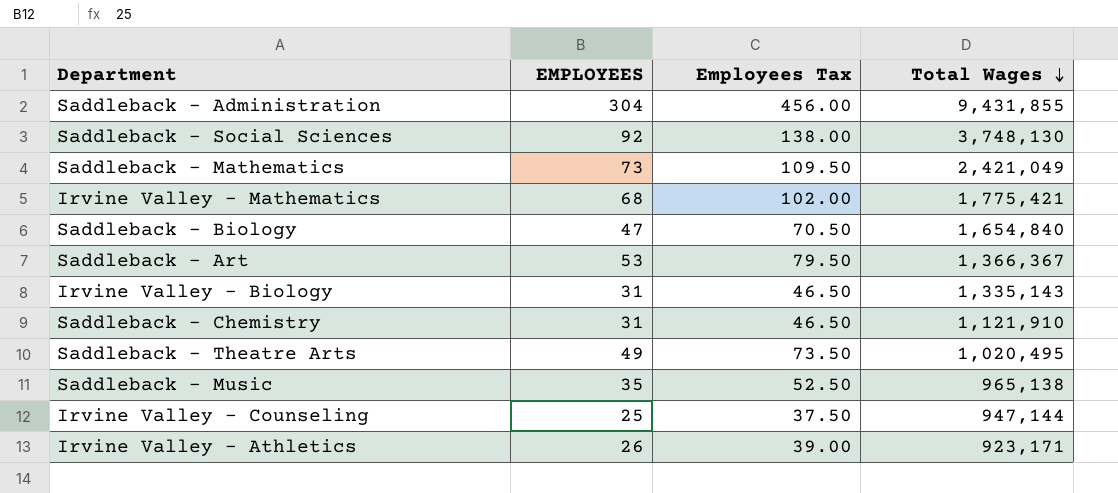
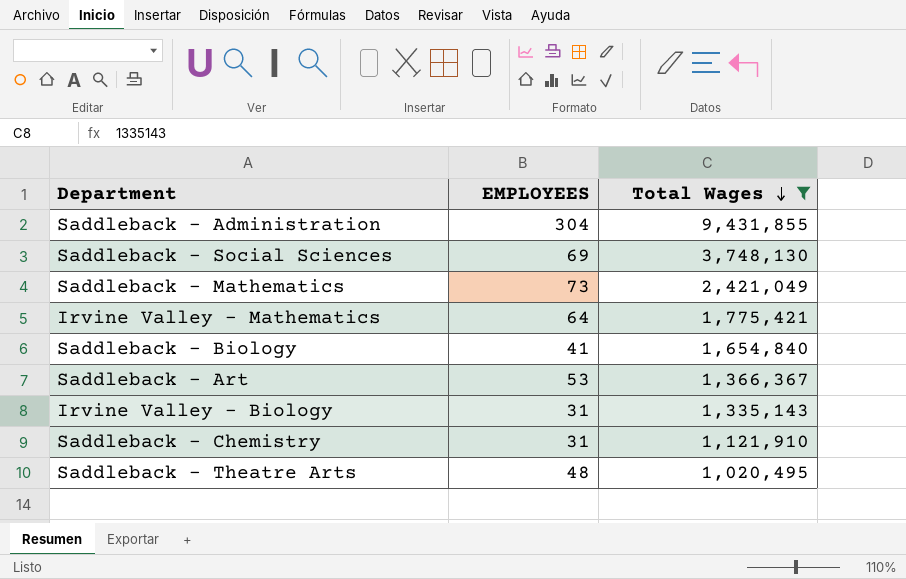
filter: none -> Total Wages >= 1,020,495
column Employees Tax | formula: [EMPLOYEES] * 1.5 -> none
Saddleback - Social Sciences | EMPLOYEES: 92 -> 69
Irvine Valley - Mathematics | EMPLOYEES: 68 -> 64
Saddleback - Biology | EMPLOYEES: 47 -> 41
Saddleback - Theatre Arts | EMPLOYEES: 49 -> 48

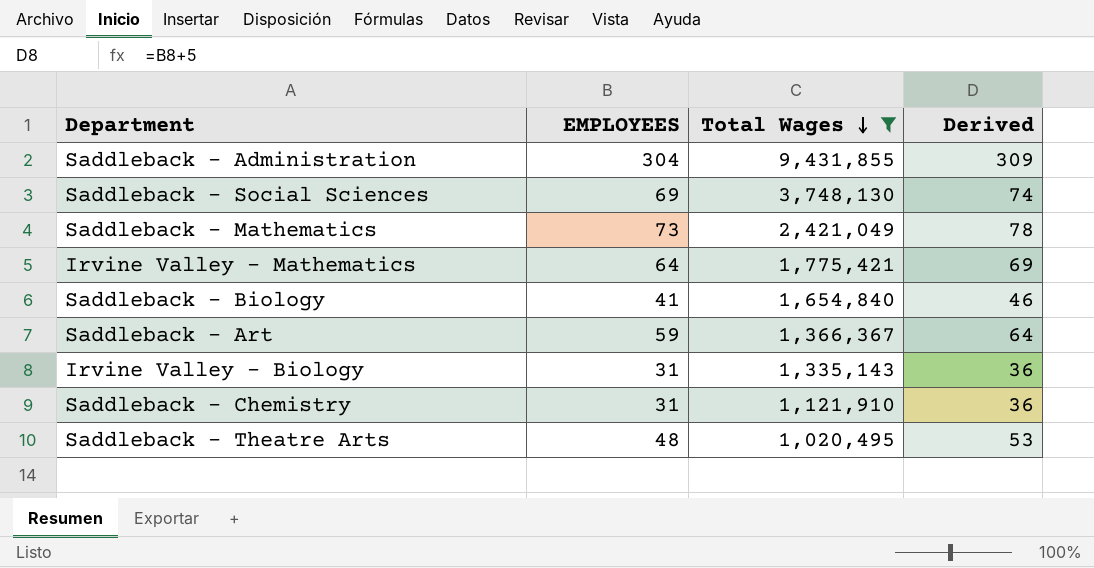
column Derived | formula: none -> [EMPLOYEES] + 5
Saddleback - Art | EMPLOYEES: 53 -> 59

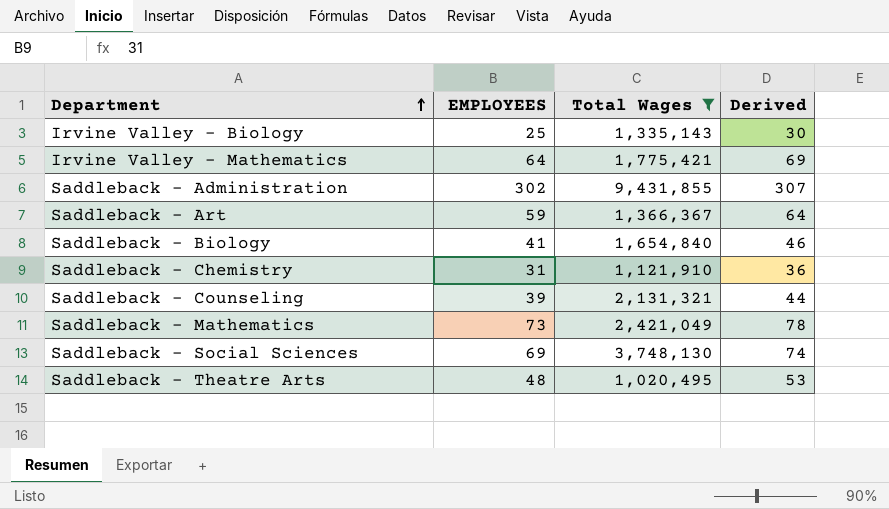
row order: Total Wages descending -> Department ascending
Irvine Valley - Biology | EMPLOYEES: 31 -> 25
Irvine Valley - Biology | Derived: 36 -> 30
Saddleback - Administration | EMPLOYEES: 304 -> 302
Saddleback - Administration | Derived: 309 -> 307
row Saddleback - Counseling: none -> 39 | 2,131,321 | 44

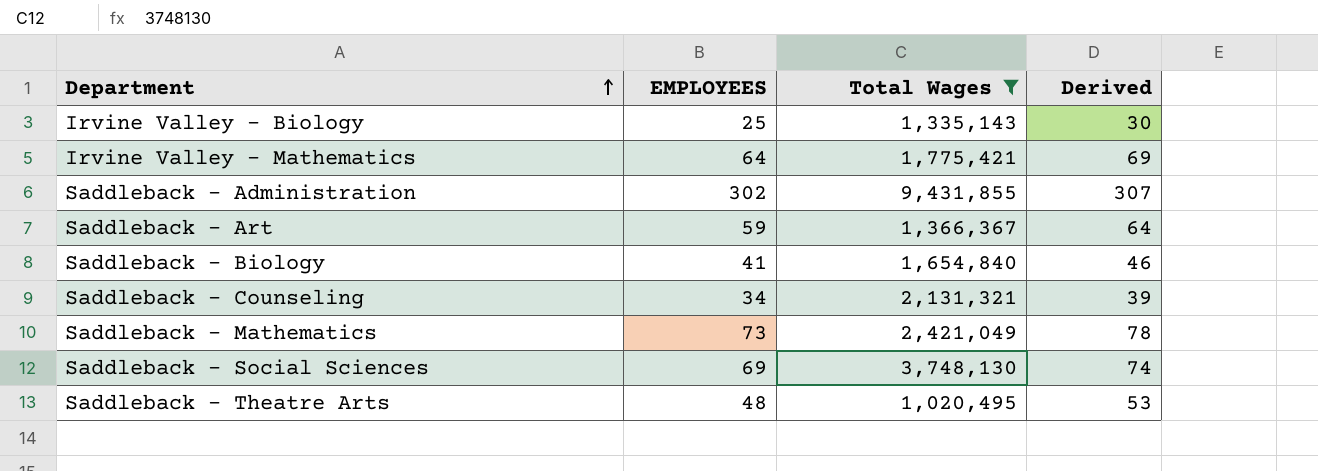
row Saddleback - Chemistry: 31 | 1,121,910 | 36 -> none
Saddleback - Counseling | EMPLOYEES: 39 -> 34
Saddleback - Counseling | Derived: 44 -> 39

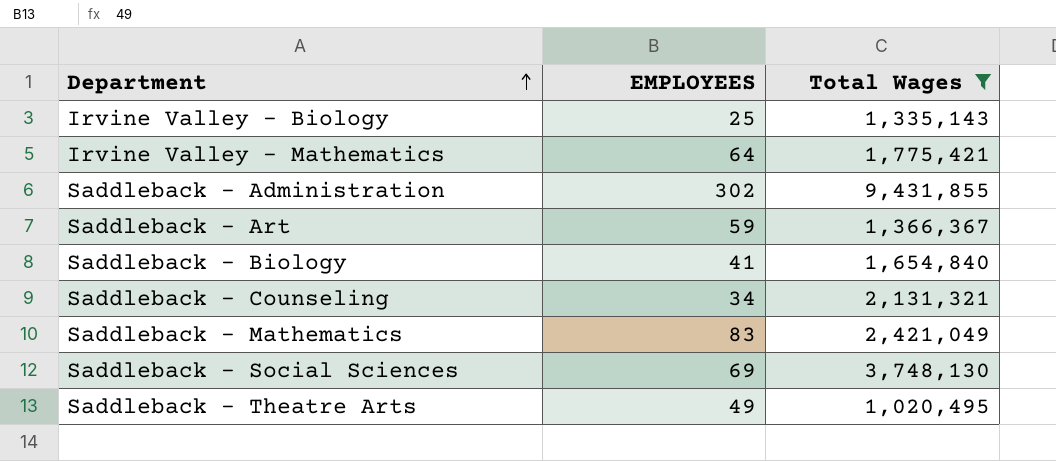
column Derived | formula: [EMPLOYEES] + 5 -> none
Saddleback - Mathematics | EMPLOYEES: 73 -> 83
Saddleback - Theatre Arts | EMPLOYEES: 48 -> 49

